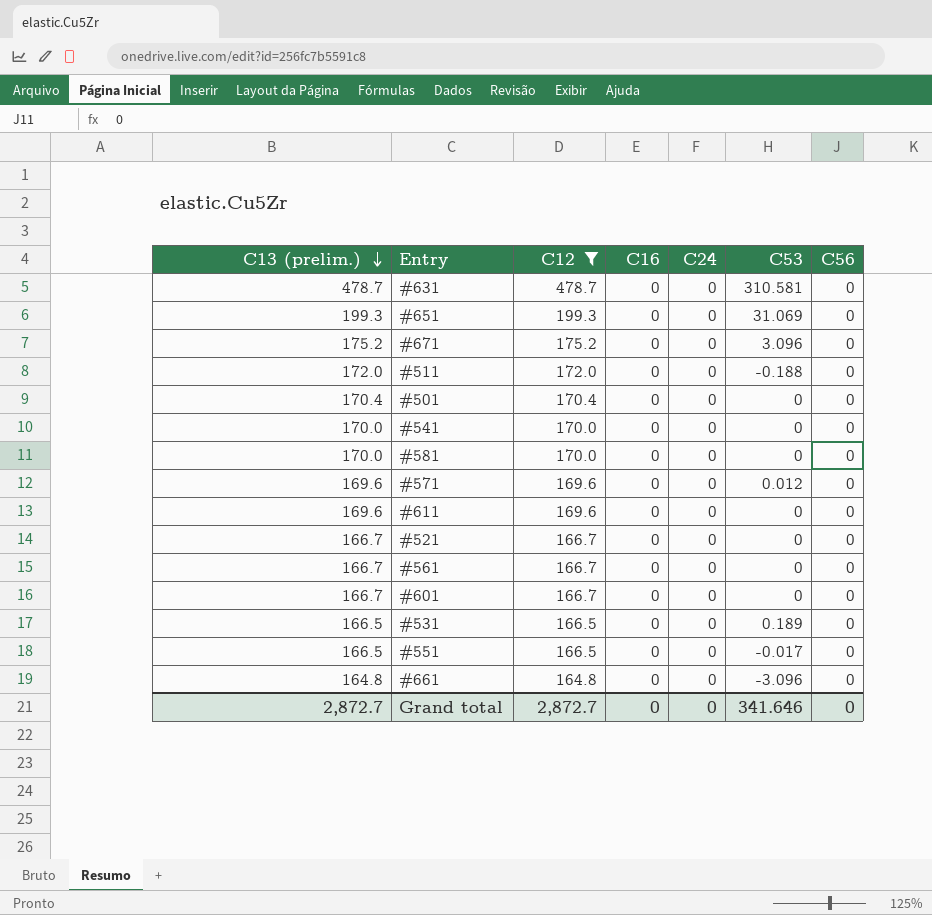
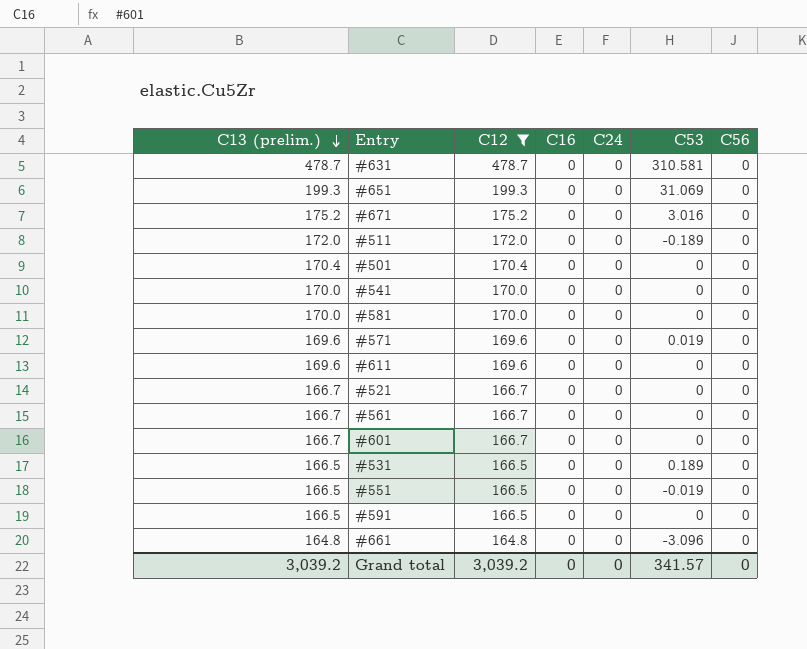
#671 | C53: 3.096 -> 3.016
#511 | C53: -0.188 -> -0.189
#571 | C53: 0.012 -> 0.019
#551 | C53: -0.017 -> -0.019
row #591: none -> 166.5 | 166.5 | 0 | 0 | 0 | 0
Grand total | C13 (prelim.): 2,872.7 -> 3,039.2
Grand total | C12: 2,872.7 -> 3,039.2
Grand total | C53: 341.646 -> 341.57

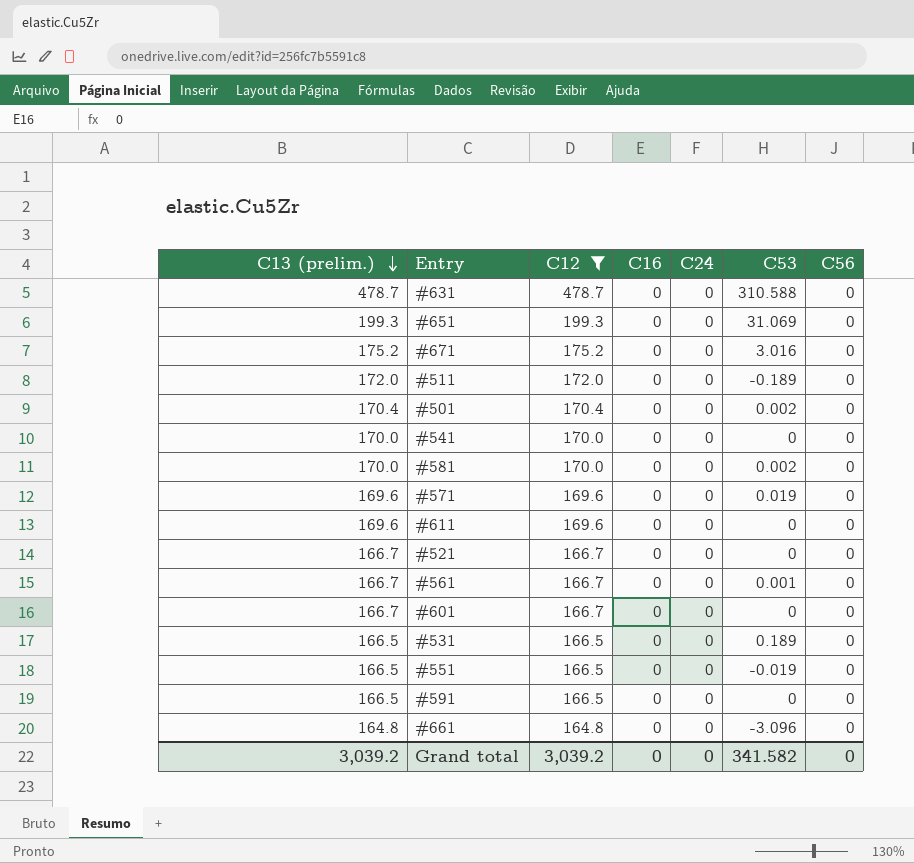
#631 | C53: 310.581 -> 310.588
#501 | C53: 0 -> 0.002
#581 | C53: 0 -> 0.002
#561 | C53: 0 -> 0.001
Grand total | C53: 341.57 -> 341.582

